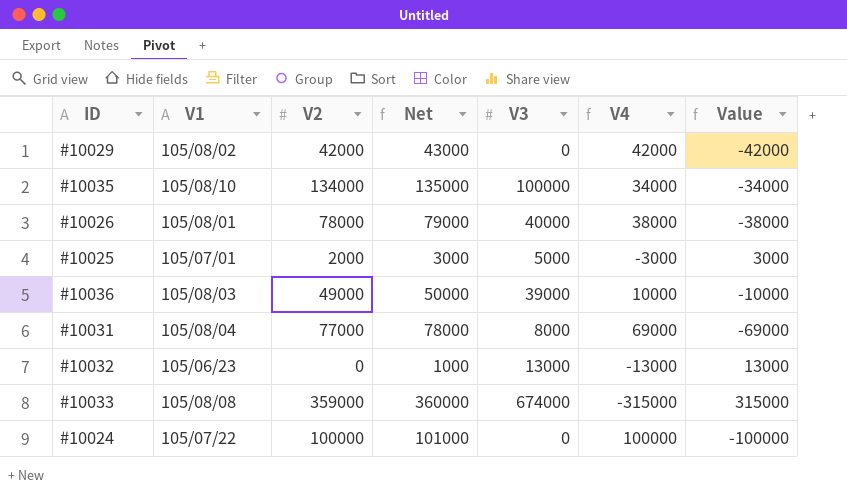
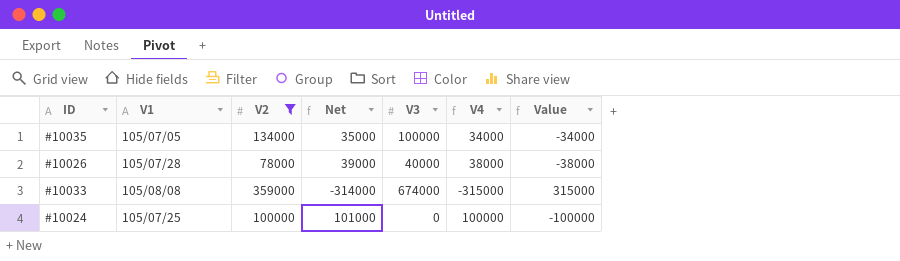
filter: none -> V2 >= 78000
column Net | formula: [V2] + 1000 -> [V4] + 1000
#10035 | V1: 105/08/10 -> 105/07/05
#10026 | V1: 105/08/01 -> 105/07/28
#10024 | V1: 105/07/22 -> 105/07/25

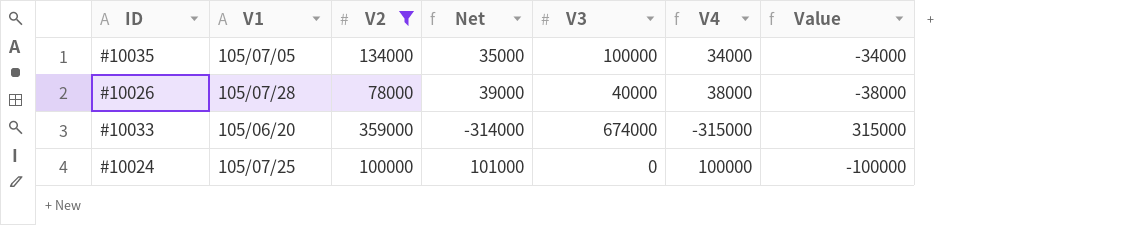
#10033 | V1: 105/08/08 -> 105/06/20

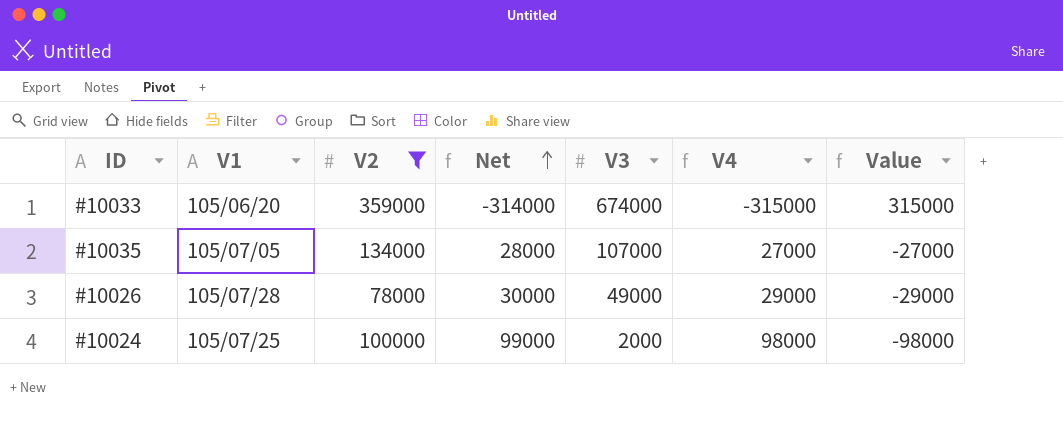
row order: none -> Net ascending
#10035 | Net: 35000 -> 28000
#10035 | V3: 100000 -> 107000
#10035 | V4: 34000 -> 27000
#10035 | Value: -34000 -> -27000
#10026 | Net: 39000 -> 30000
#10026 | V3: 40000 -> 49000
#10026 | V4: 38000 -> 29000
#10026 | Value: -38000 -> -29000
#10024 | Net: 101000 -> 99000
#10024 | V3: 0 -> 2000
#10024 | V4: 100000 -> 98000
#10024 | Value: -100000 -> -98000

